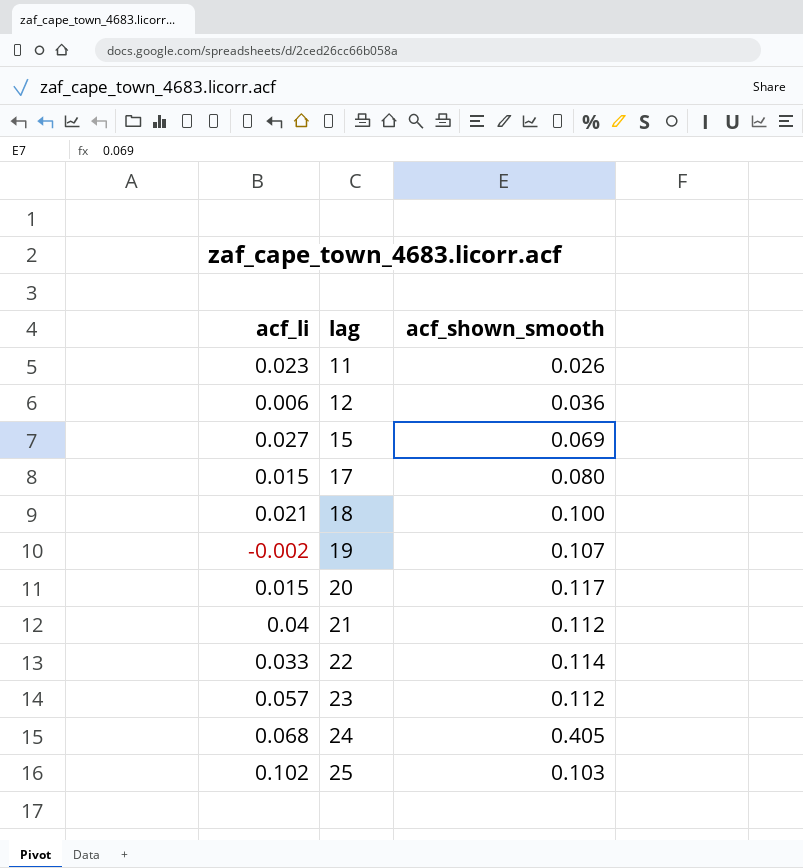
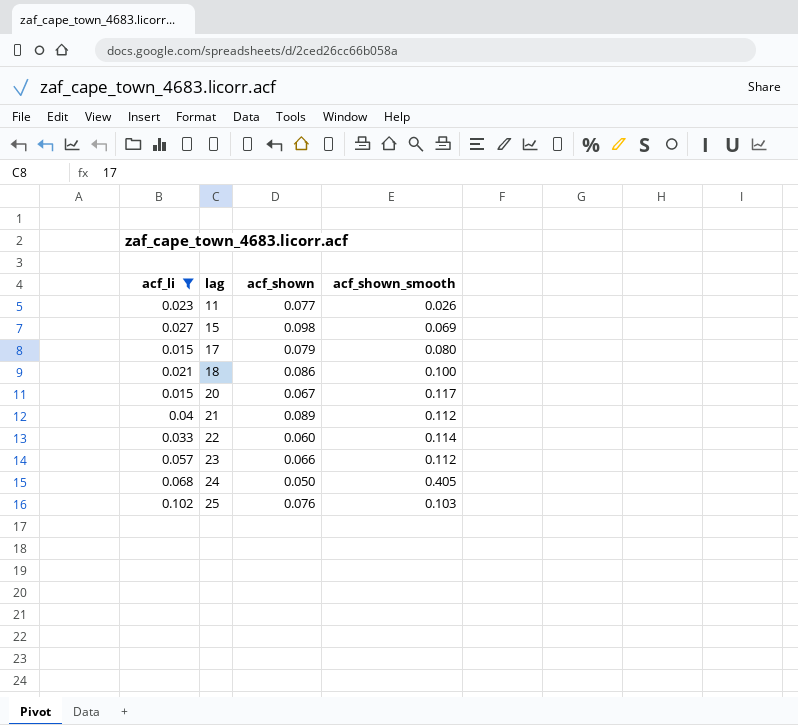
filter: none -> acf_li >= 0.015
column acf_shown | position: none -> 3

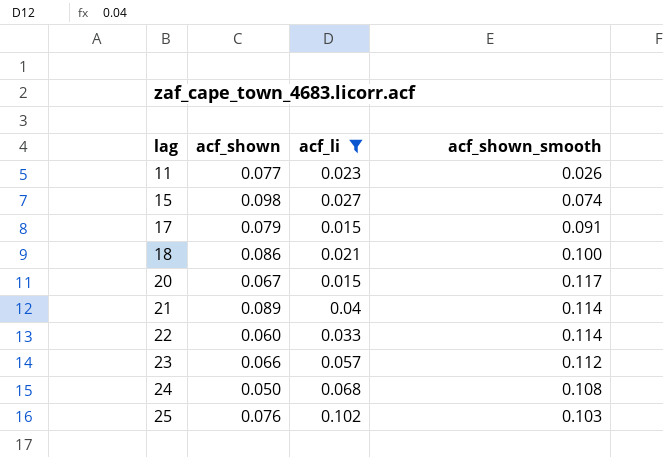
column acf_li | position: 1 -> 3
15 | acf_shown_smooth: 0.069 -> 0.074
17 | acf_shown_smooth: 0.080 -> 0.091
21 | acf_shown_smooth: 0.112 -> 0.114
24 | acf_shown_smooth: 0.405 -> 0.108

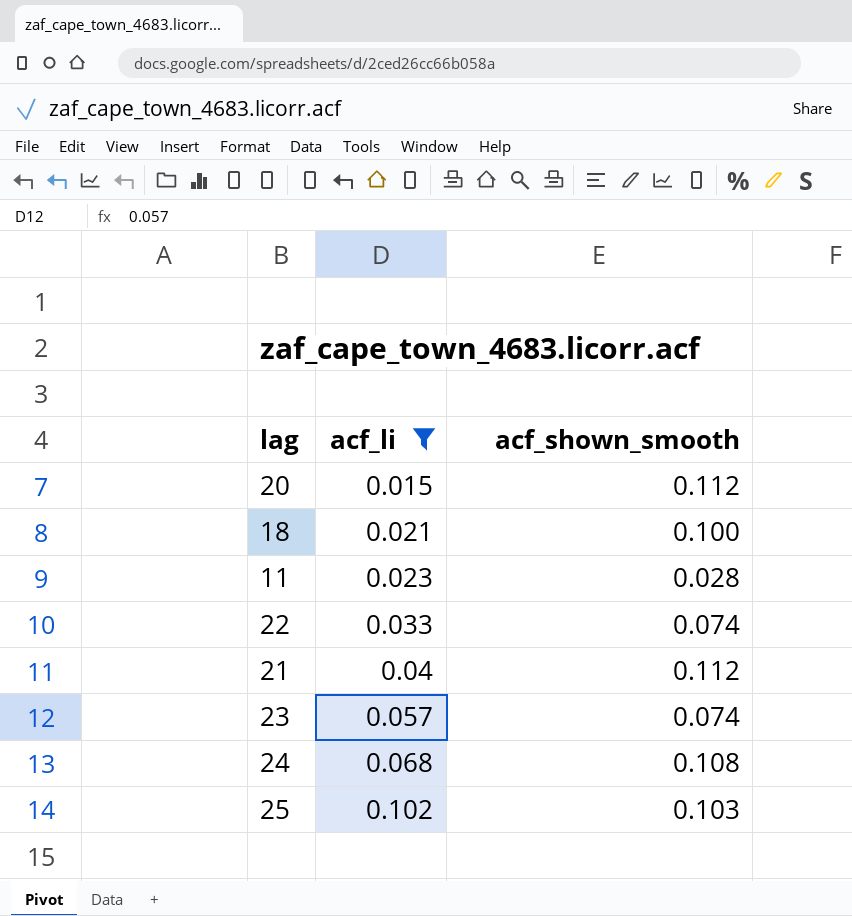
row order: lag ascending -> acf_li ascending
column acf_shown | position: 2 -> none
row 15: 0.098 | 0.027 | 0.074 -> none
row 17: 0.079 | 0.015 | 0.091 -> none
20 | acf_shown_smooth: 0.117 -> 0.112
11 | acf_shown_smooth: 0.026 -> 0.028
22 | acf_shown_smooth: 0.114 -> 0.074
21 | acf_shown_smooth: 0.114 -> 0.112
23 | acf_shown_smooth: 0.112 -> 0.074

